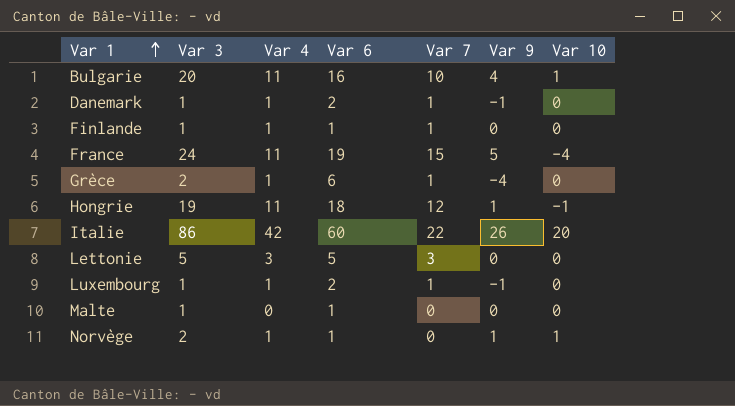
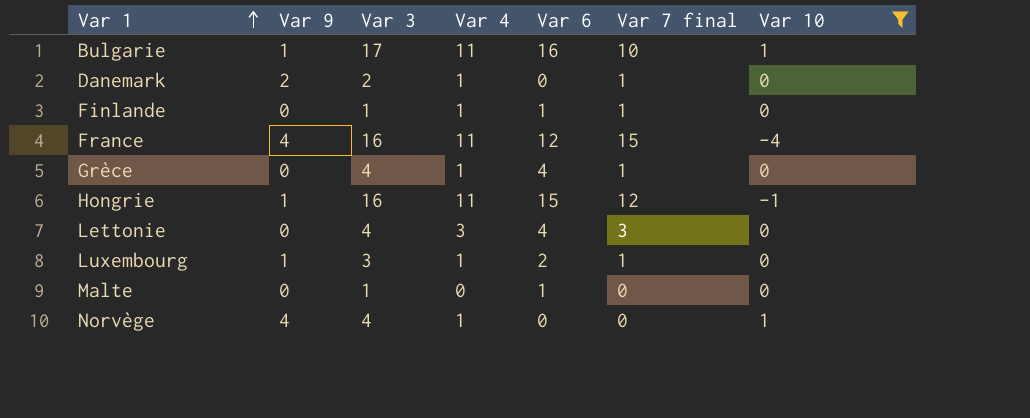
filter: none -> Var 10 != 20
column Var 9 | position: 6 -> 2
column name: Var 7 -> Var 7 final
Bulgarie | Var 9: 4 -> 1
Bulgarie | Var 3: 20 -> 17
Danemark | Var 9: -1 -> 2
Danemark | Var 3: 1 -> 2
Danemark | Var 6: 2 -> 0
France | Var 9: 5 -> 4
France | Var 3: 24 -> 16
France | Var 6: 19 -> 12
Grèce | Var 9: -4 -> 0
Grèce | Var 3: 2 -> 4
Grèce | Var 6: 6 -> 4
Hongrie | Var 3: 19 -> 16
Hongrie | Var 6: 18 -> 15
Lettonie | Var 3: 5 -> 4
Lettonie | Var 6: 5 -> 4
Luxembourg | Var 9: -1 -> 1
Luxembourg | Var 3: 1 -> 3
Norvège | Var 9: 1 -> 4
Norvège | Var 3: 2 -> 4
Norvège | Var 6: 1 -> 0

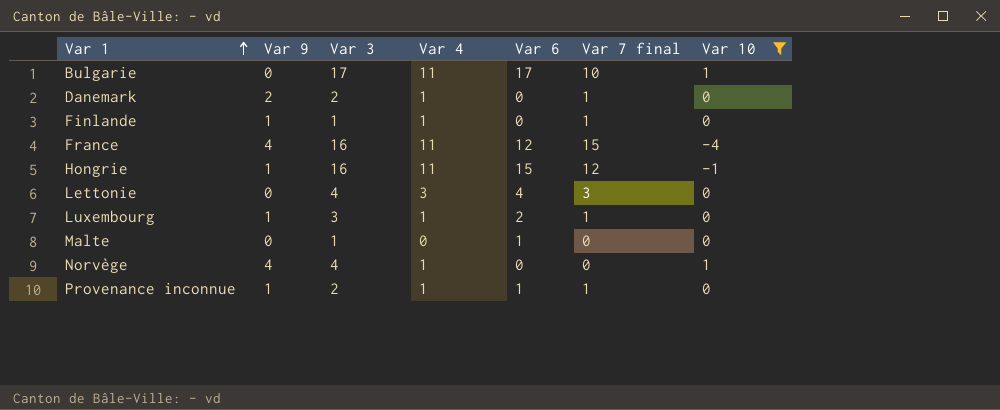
row Grèce: 0 | 4 | 1 | 4 | 1 | 0 -> none
Bulgarie | Var 9: 1 -> 0
Bulgarie | Var 6: 16 -> 17
Finlande | Var 9: 0 -> 1
Finlande | Var 6: 1 -> 0
row Provenance inconnue: none -> 1 | 2 | 1 | 1 | 1 | 0

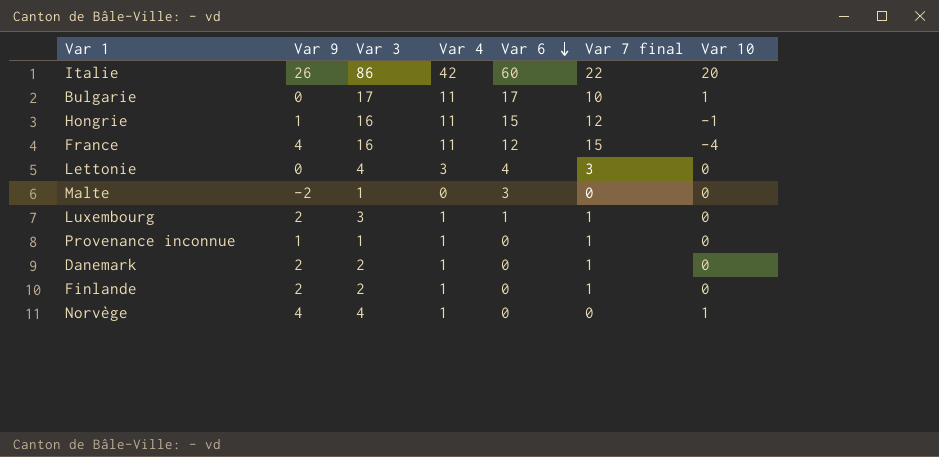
filter: Var 10 != 20 -> none
row order: Var 1 ascending -> Var 6 descending
Malte | Var 9: 0 -> -2
Malte | Var 6: 1 -> 3
Luxembourg | Var 9: 1 -> 2
Luxembourg | Var 6: 2 -> 1
Provenance inconnue | Var 3: 2 -> 1
Provenance inconnue | Var 6: 1 -> 0
Finlande | Var 9: 1 -> 2
Finlande | Var 3: 1 -> 2

